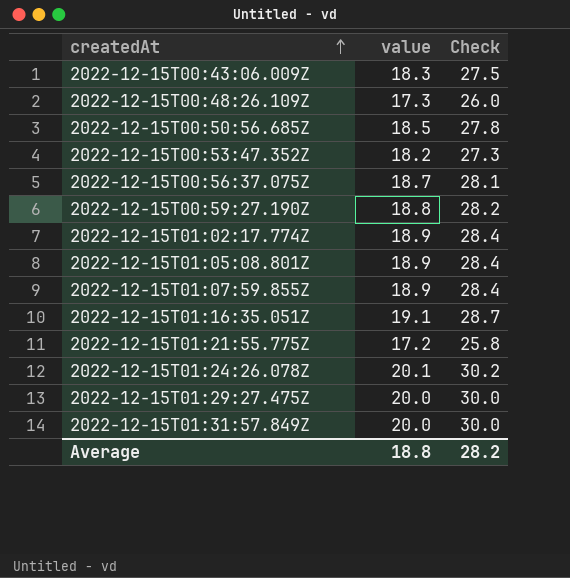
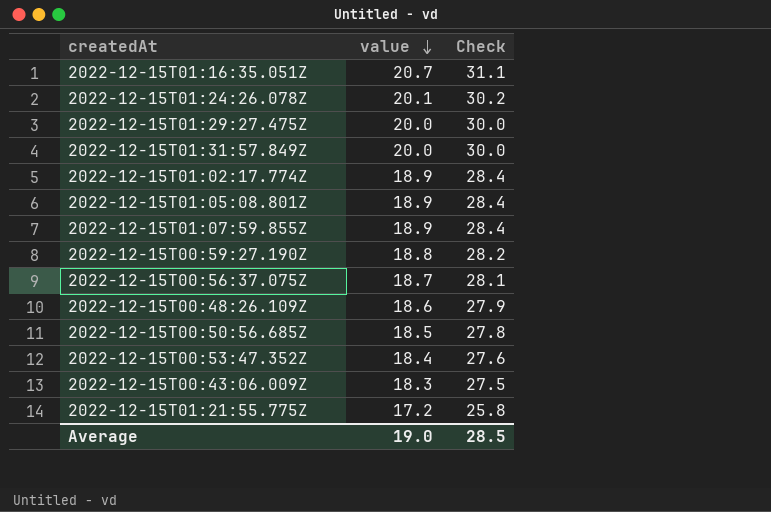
row order: createdAt ascending -> value descending
2022-12-15T01:16:35.051Z | value: 19.1 -> 20.7
2022-12-15T01:16:35.051Z | Check: 28.7 -> 31.1
2022-12-15T00:48:26.109Z | value: 17.3 -> 18.6
2022-12-15T00:48:26.109Z | Check: 26.0 -> 27.9
2022-12-15T00:53:47.352Z | value: 18.2 -> 18.4
2022-12-15T00:53:47.352Z | Check: 27.3 -> 27.6
Average | value: 18.8 -> 19.0
Average | Check: 28.2 -> 28.5

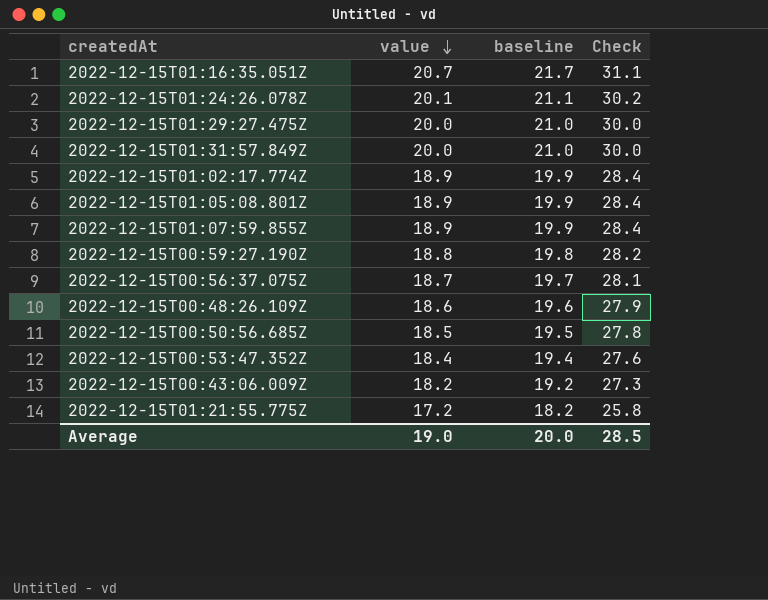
column baseline | formula: none -> [value] + 1
2022-12-15T00:43:06.009Z | value: 18.3 -> 18.2
2022-12-15T00:43:06.009Z | Check: 27.5 -> 27.3

